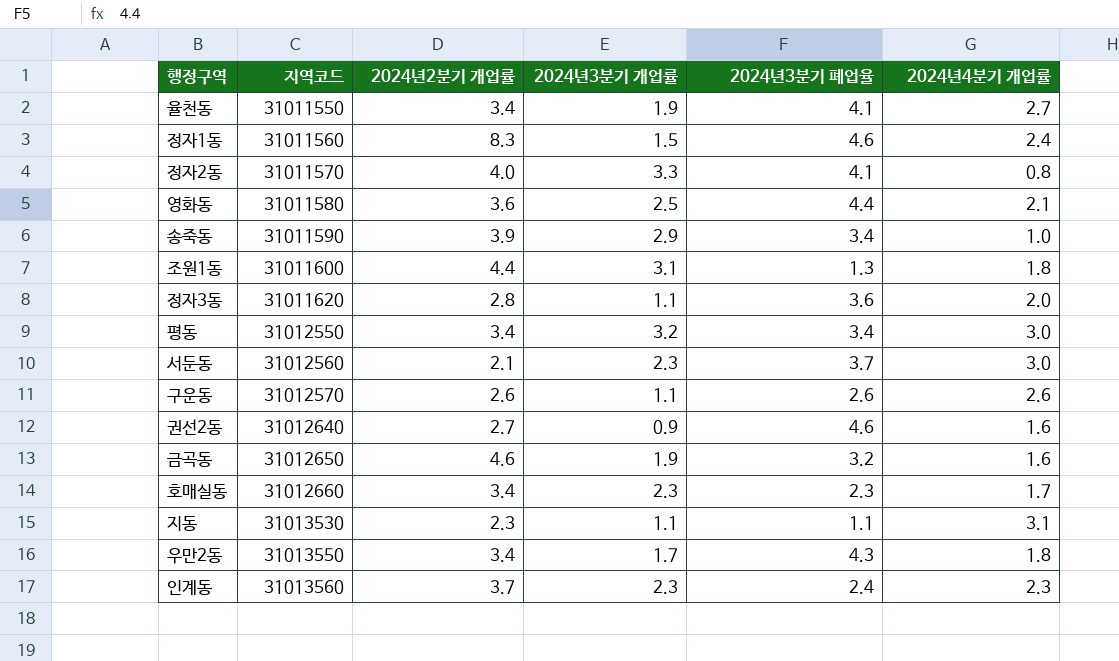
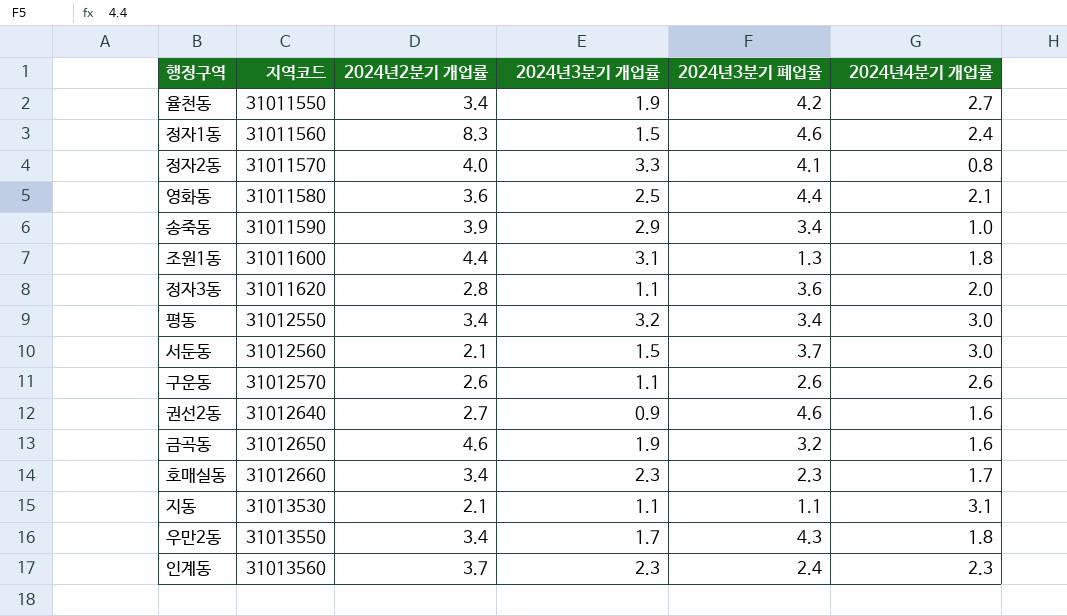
율천동 | 2024년3분기 폐업율: 4.1 -> 4.2
서둔동 | 2024년3분기 개업률: 2.3 -> 1.5
지동 | 2024년2분기 개업률: 2.3 -> 2.1

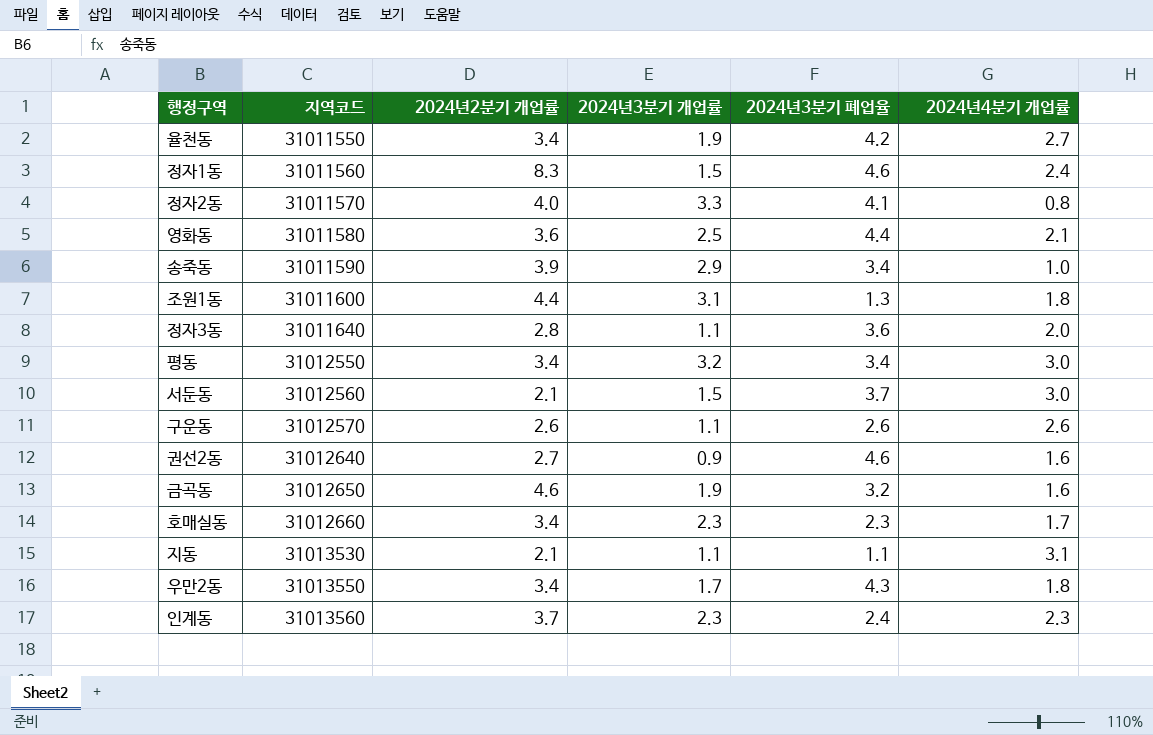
정자3동 | 지역코드: 31011620 -> 31011640

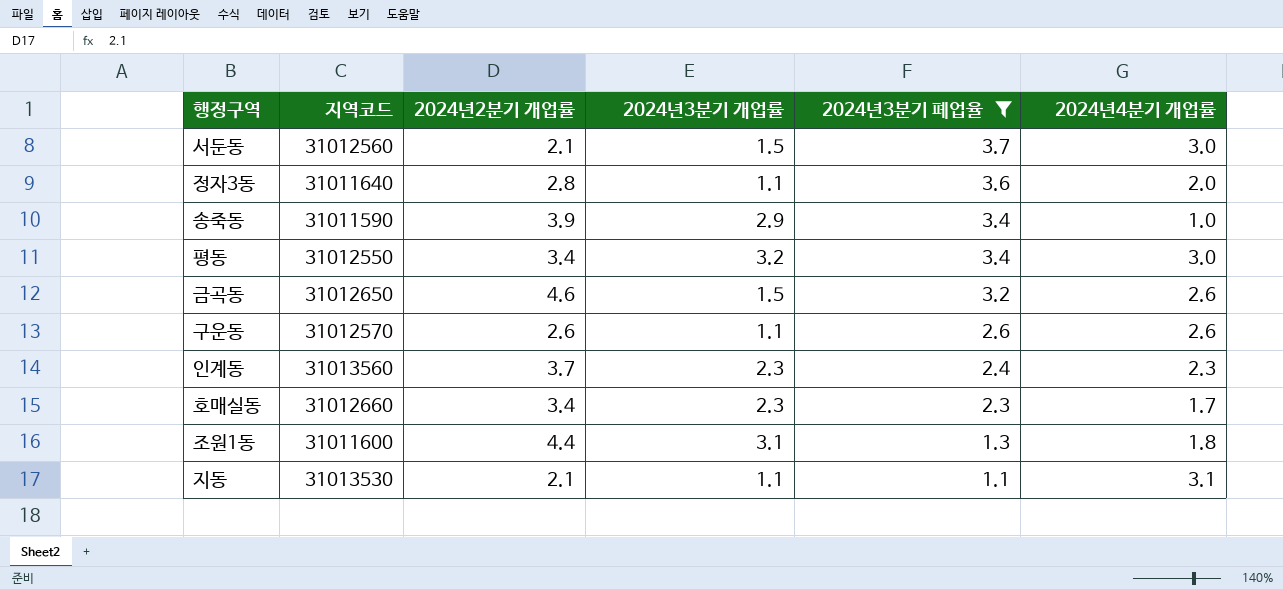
filter: none -> 2024년3분기 폐업율 <= 3.7
row order: 지역코드 ascending -> 2024년3분기 폐업율 descending
금곡동 | 2024년3분기 개업률: 1.9 -> 1.5
금곡동 | 2024년4분기 개업률: 1.6 -> 2.6

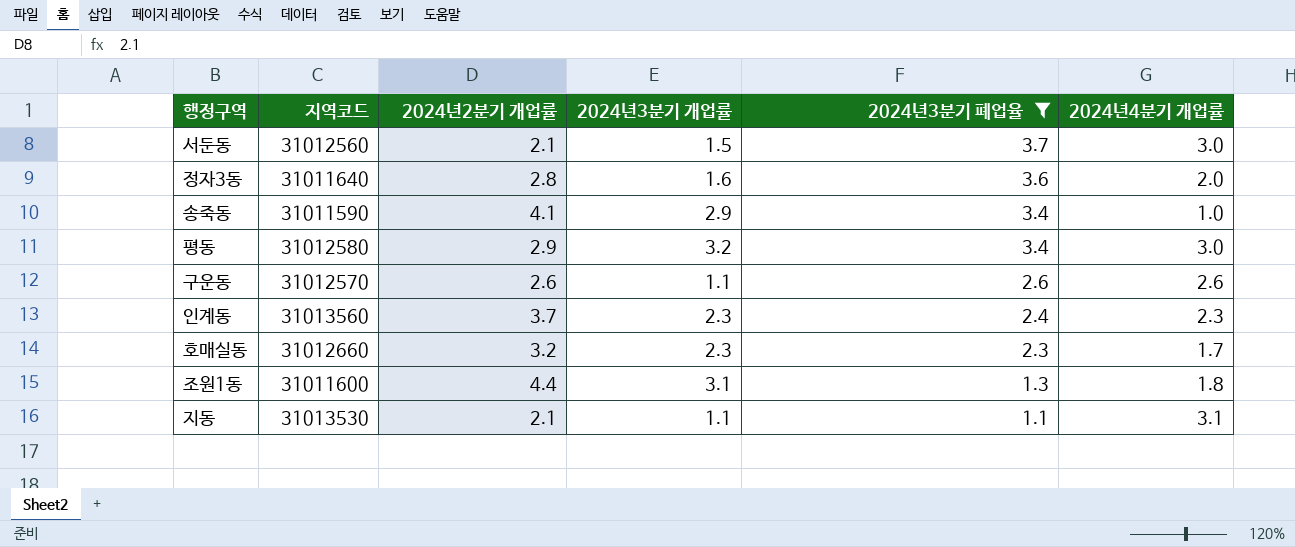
row 금곡동: 31012650 | 4.6 | 1.5 | 3.2 | 2.6 -> none
정자3동 | 2024년3분기 개업률: 1.1 -> 1.6
송죽동 | 2024년2분기 개업률: 3.9 -> 4.1
평동 | 지역코드: 31012550 -> 31012580
평동 | 2024년2분기 개업률: 3.4 -> 2.9
호매실동 | 2024년2분기 개업률: 3.4 -> 3.2

